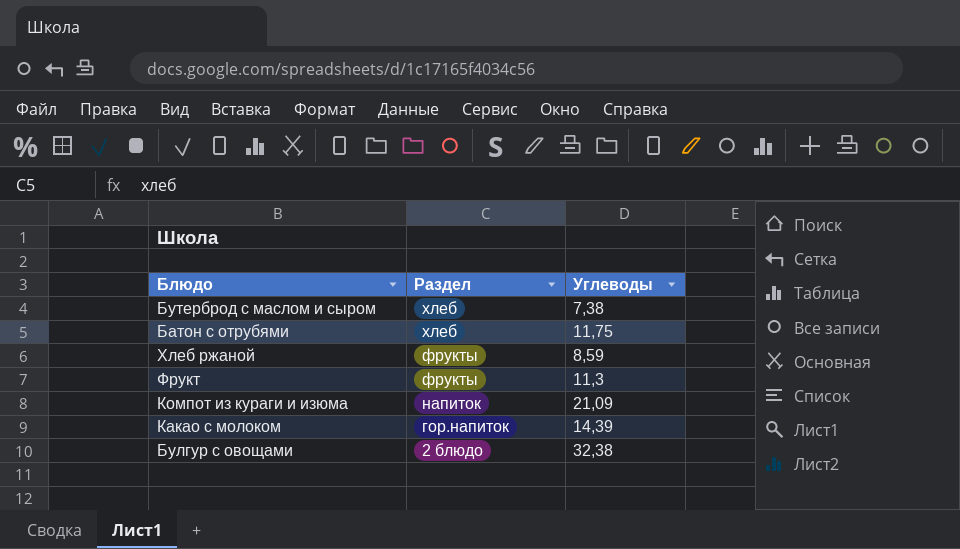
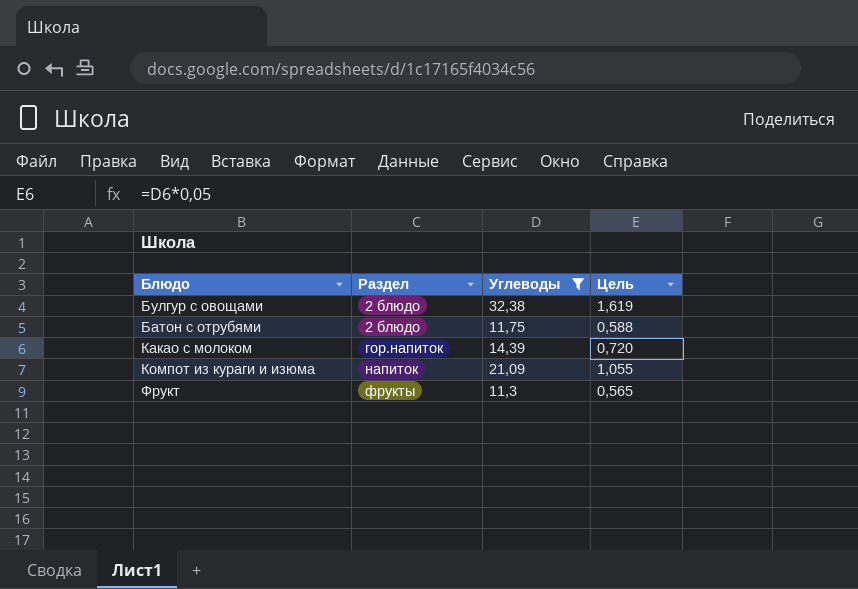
filter: none -> Углеводы >= 11,3
row order: Раздел descending -> Раздел ascending
column Цель | formula: none -> [Углеводы] * 0,05
Батон с отрубями | Раздел: хлеб -> 2 блюдо

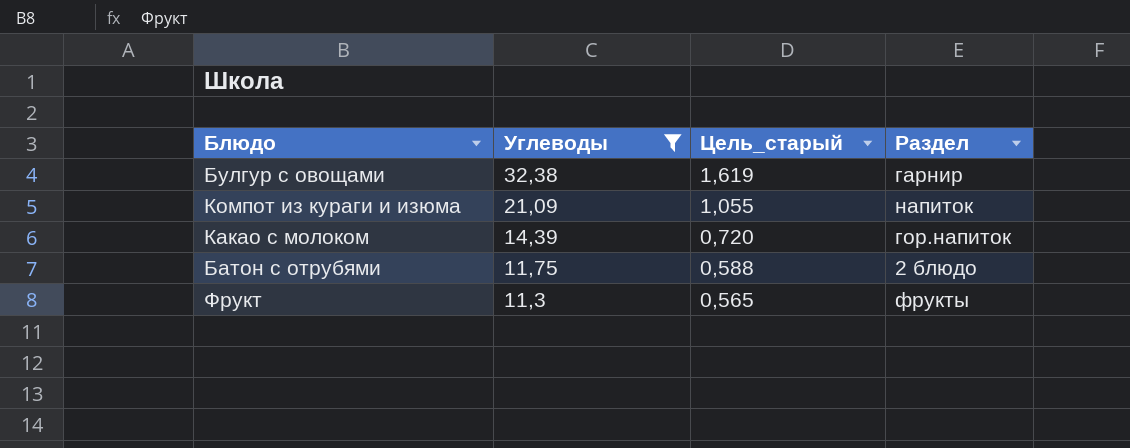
row order: Раздел ascending -> Углеводы descending
column name: Цель -> Цель_старый
column Раздел | position: 2 -> 4
Булгур с овощами | Раздел: 2 блюдо -> гарнир

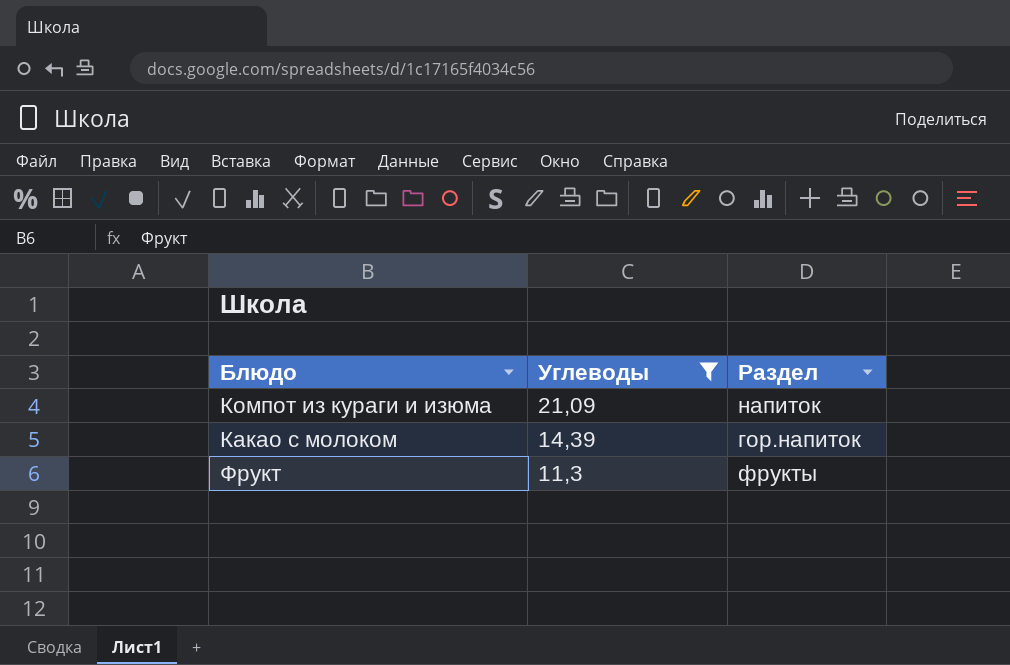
column Цель_старый | formula: [Углеводы] * 0,05 -> none
row Булгур с овощами: 32,38 | 1,619 | гарнир -> none
row Батон с отрубями: 11,75 | 0,588 | 2 блюдо -> none

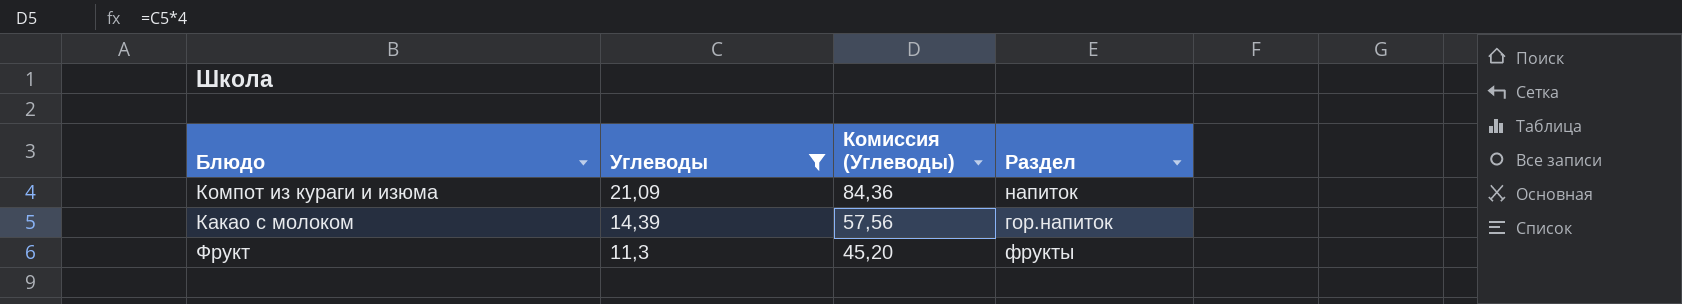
column Комиссия (Углеводы) | formula: none -> [Углеводы] * 4

